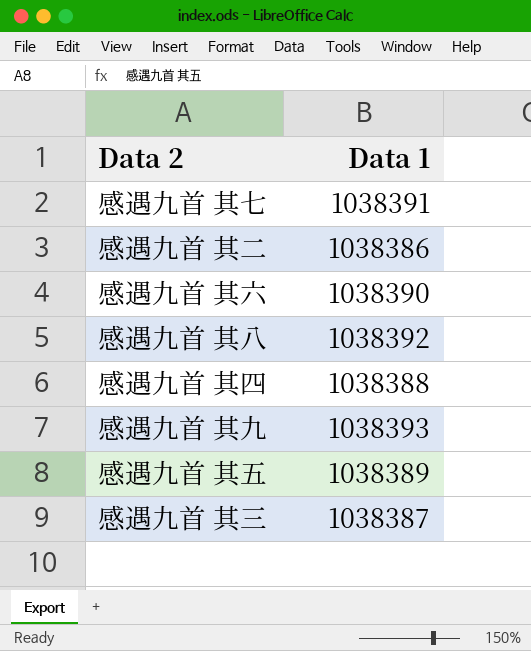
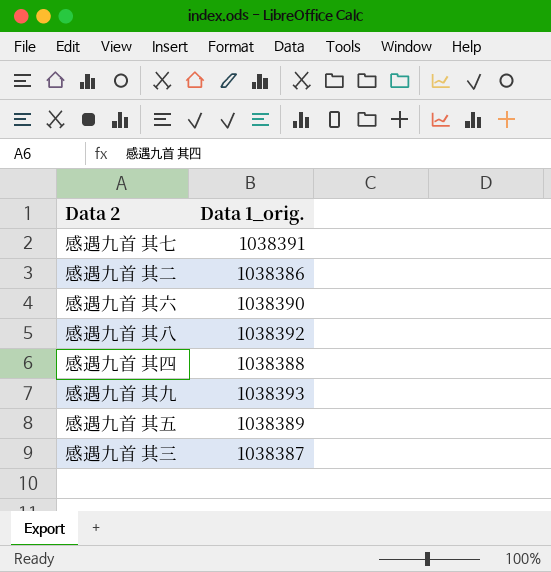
column name: Data 1 -> Data 1_orig.

